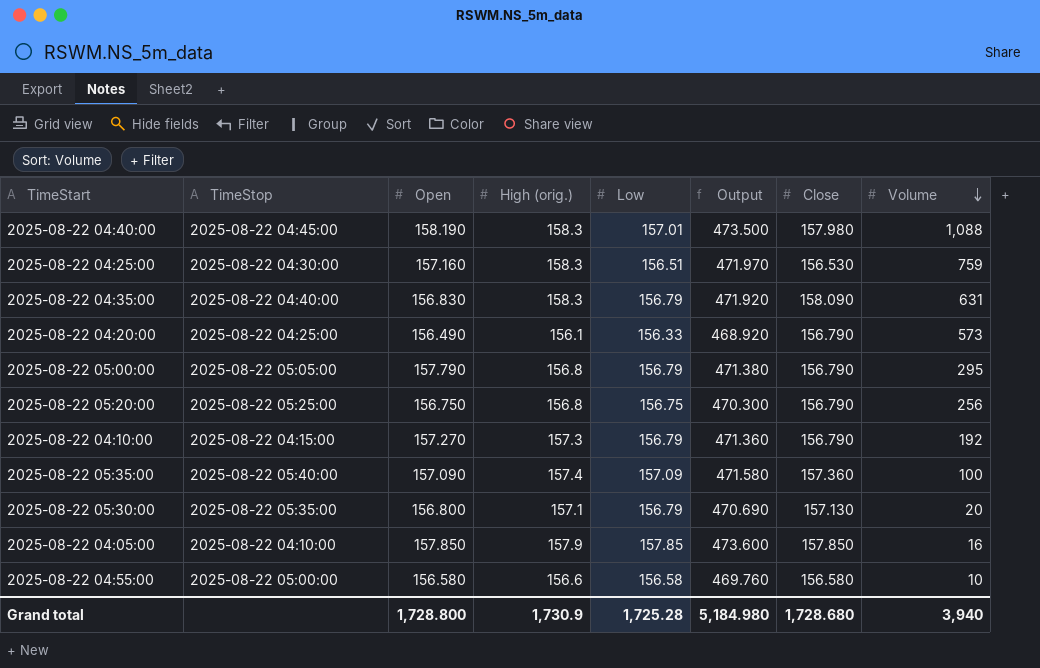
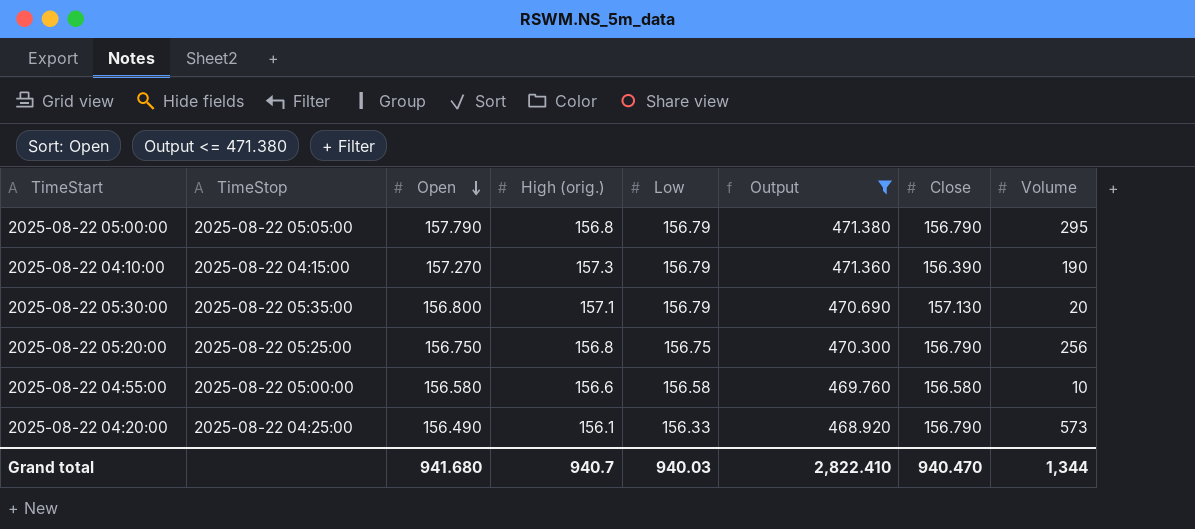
filter: none -> Output <= 471.380
row order: Volume descending -> Open descending
2025-08-22 04:10:00 | Close: 156.790 -> 156.390
2025-08-22 04:10:00 | Volume: 192 -> 190
Grand total | Open: 1,728.800 -> 941.680
Grand total | High (orig.): 1,730.9 -> 940.7
Grand total | Low: 1,725.28 -> 940.03
Grand total | Output: 5,184.980 -> 2,822.410
Grand total | Close: 1,728.680 -> 940.470
Grand total | Volume: 3,940 -> 1,344

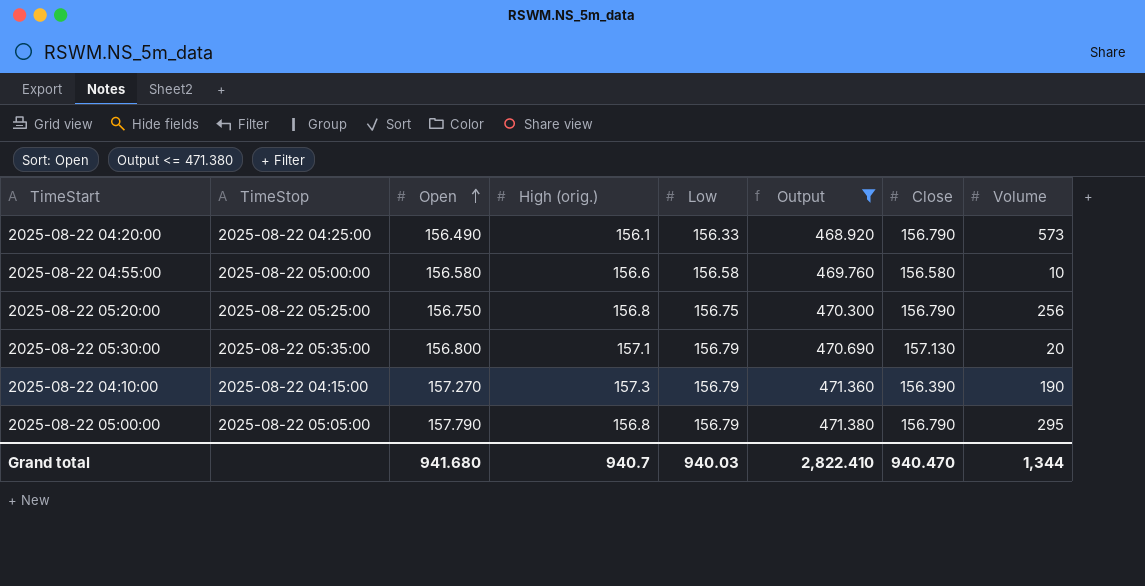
row order: Open descending -> Open ascending

